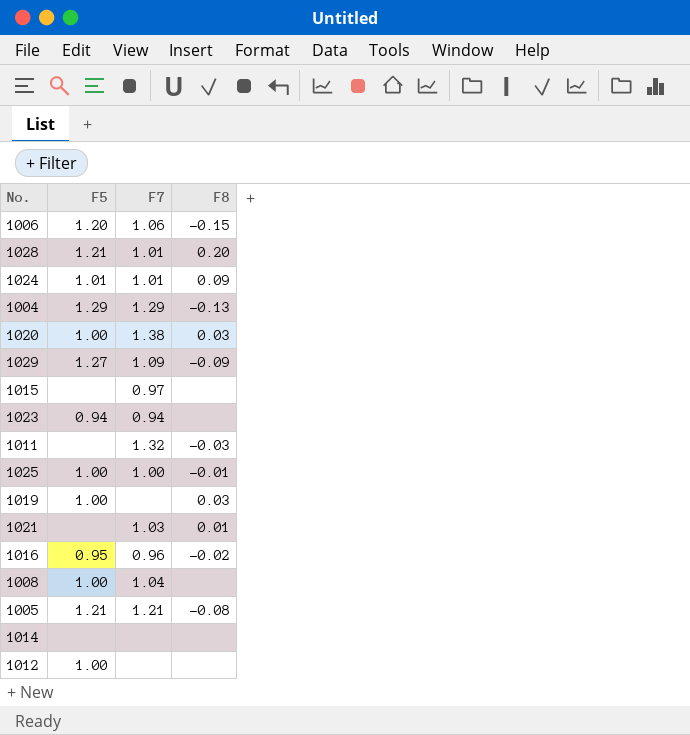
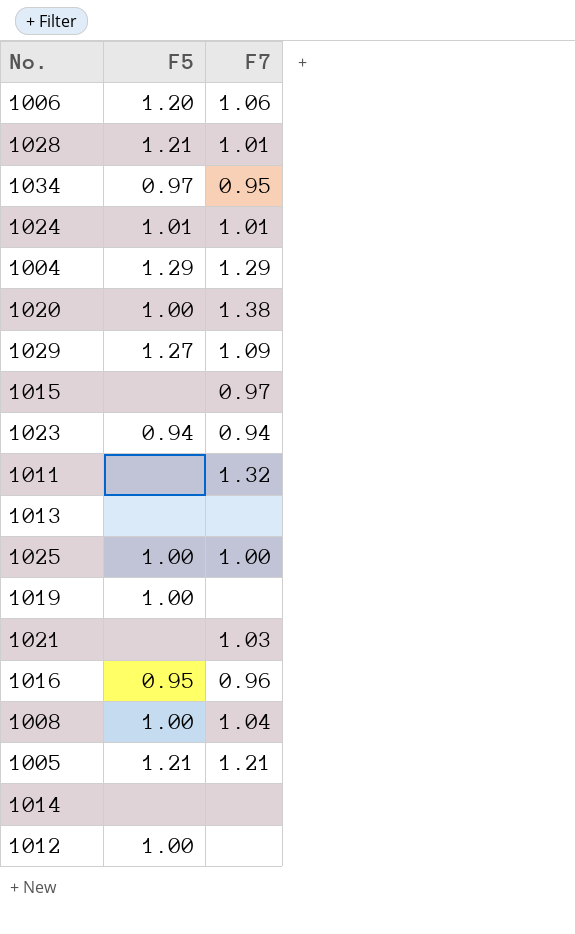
column F8 | position: 4 -> none
row 1034: none -> 0.97 | 0.95
row 1013: none -> none | none

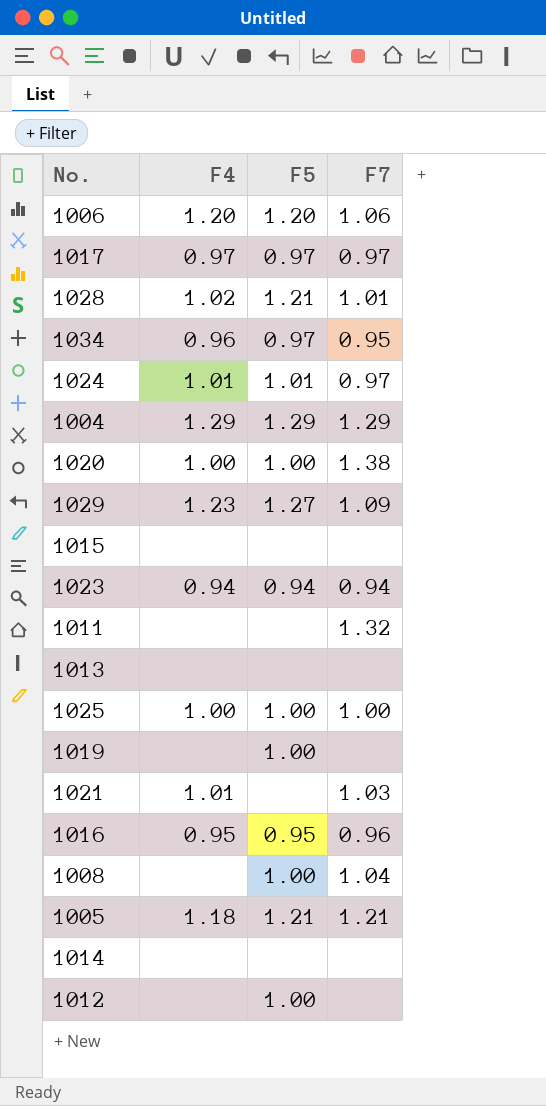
column F4 | position: none -> 2
row 1017: none -> 0.97 | 0.97 | 0.97
1024 | F7: 1.01 -> 0.97
1015 | F7: 0.97 -> none

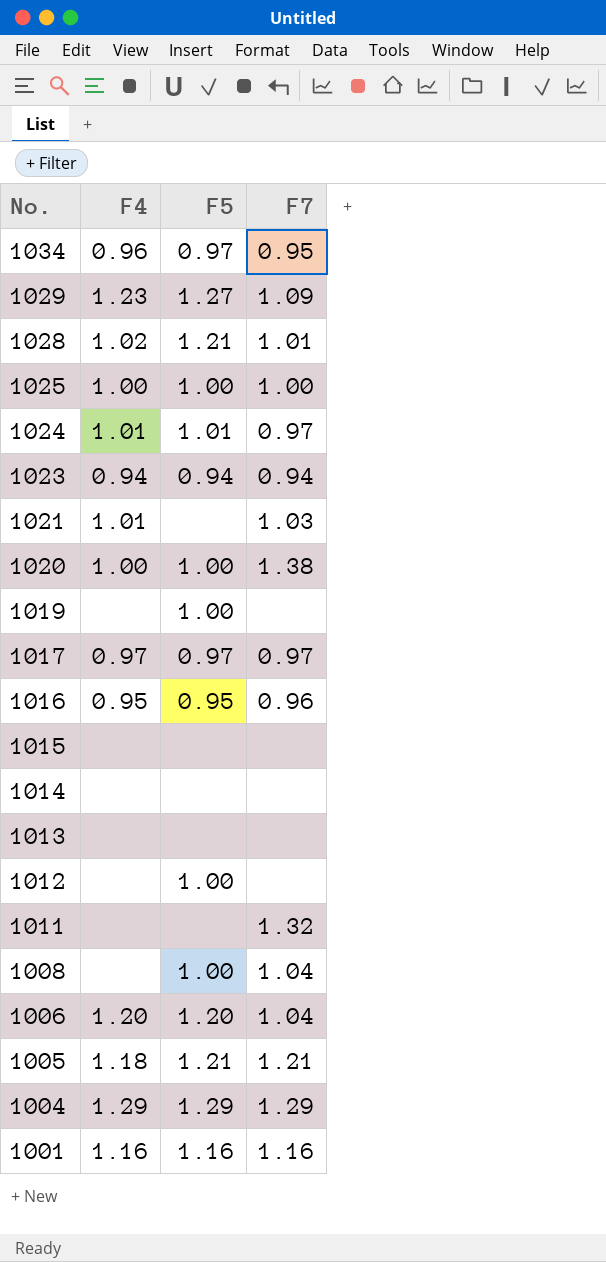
row order: none -> No. descending
1006 | F7: 1.06 -> 1.04
row 1001: none -> 1.16 | 1.16 | 1.16

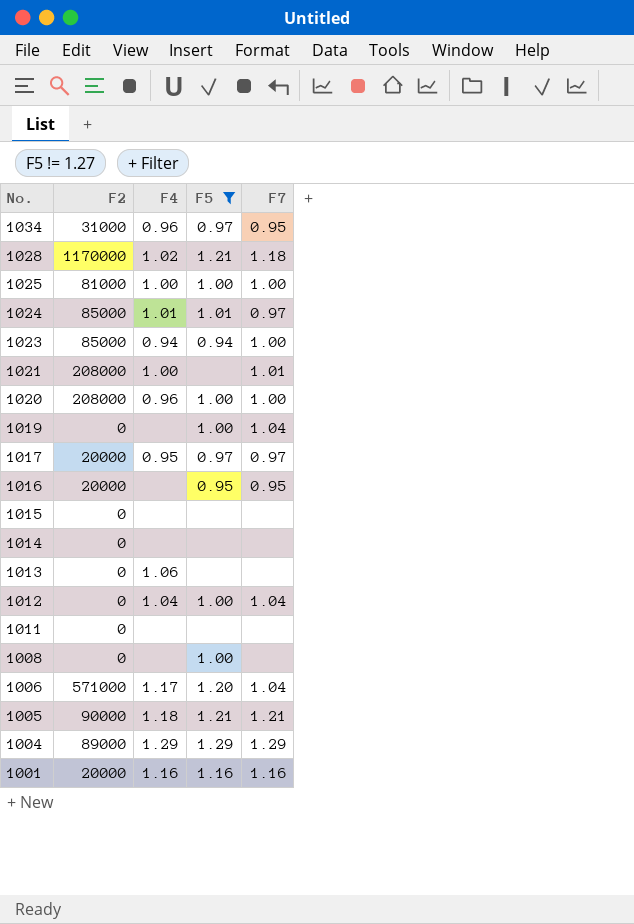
filter: none -> F5 != 1.27
column F2 | position: none -> 2
1028 | F7: 1.01 -> 1.18
1023 | F7: 0.94 -> 1.00
1021 | F4: 1.01 -> 1.00
1021 | F7: 1.03 -> 1.01
1020 | F4: 1.00 -> 0.96
1020 | F7: 1.38 -> 1.00
1019 | F7: none -> 1.04
1017 | F4: 0.97 -> 0.95
1016 | F4: 0.95 -> none
1016 | F7: 0.96 -> 0.95
1013 | F4: none -> 1.06
1012 | F4: none -> 1.04
1012 | F7: none -> 1.04
1011 | F7: 1.32 -> none
1008 | F7: 1.04 -> none
1006 | F4: 1.20 -> 1.17

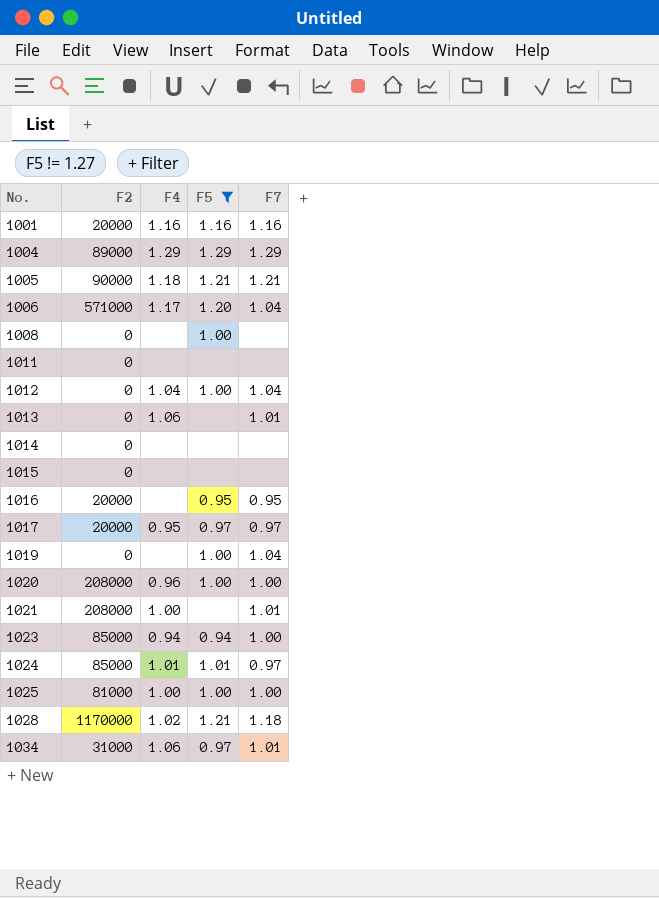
row order: No. descending -> No. ascending
1013 | F7: none -> 1.01
1034 | F4: 0.96 -> 1.06
1034 | F7: 0.95 -> 1.01

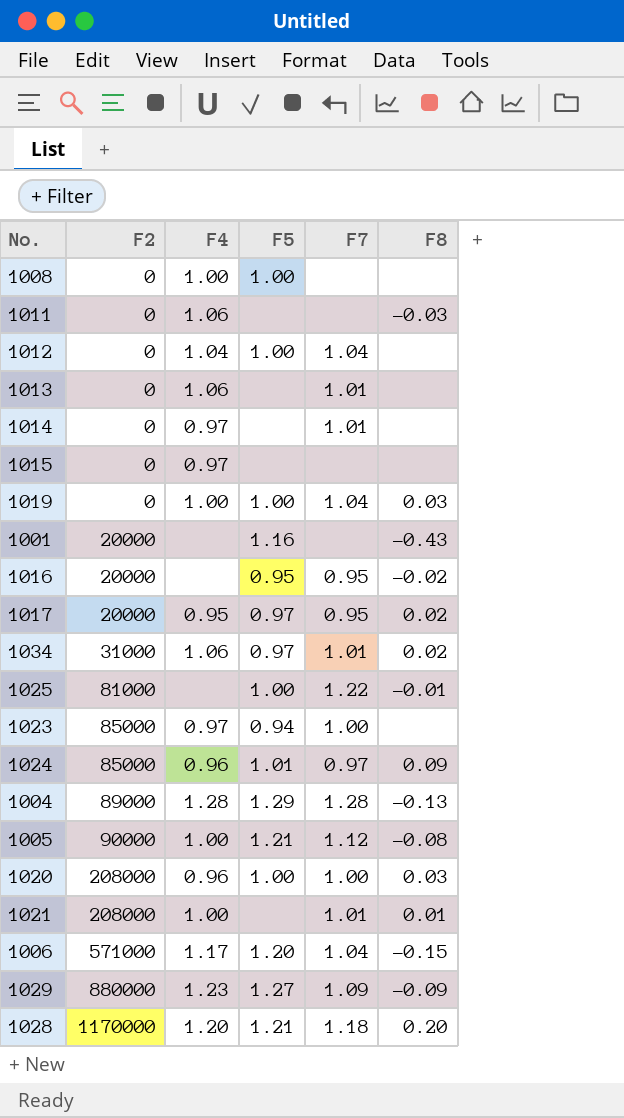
filter: F5 != 1.27 -> none
row order: No. ascending -> F2 ascending
column F8 | position: none -> 6
1008 | F4: none -> 1.00
1011 | F4: none -> 1.06
1014 | F4: none -> 0.97
1014 | F7: none -> 1.01
1015 | F4: none -> 0.97
1019 | F4: none -> 1.00
1001 | F4: 1.16 -> none
1001 | F7: 1.16 -> none
1017 | F7: 0.97 -> 0.95
1025 | F4: 1.00 -> none
1025 | F7: 1.00 -> 1.22
1023 | F4: 0.94 -> 0.97
1024 | F4: 1.01 -> 0.96
1004 | F4: 1.29 -> 1.28
1004 | F7: 1.29 -> 1.28
1005 | F4: 1.18 -> 1.00
1005 | F7: 1.21 -> 1.12
1028 | F4: 1.02 -> 1.20

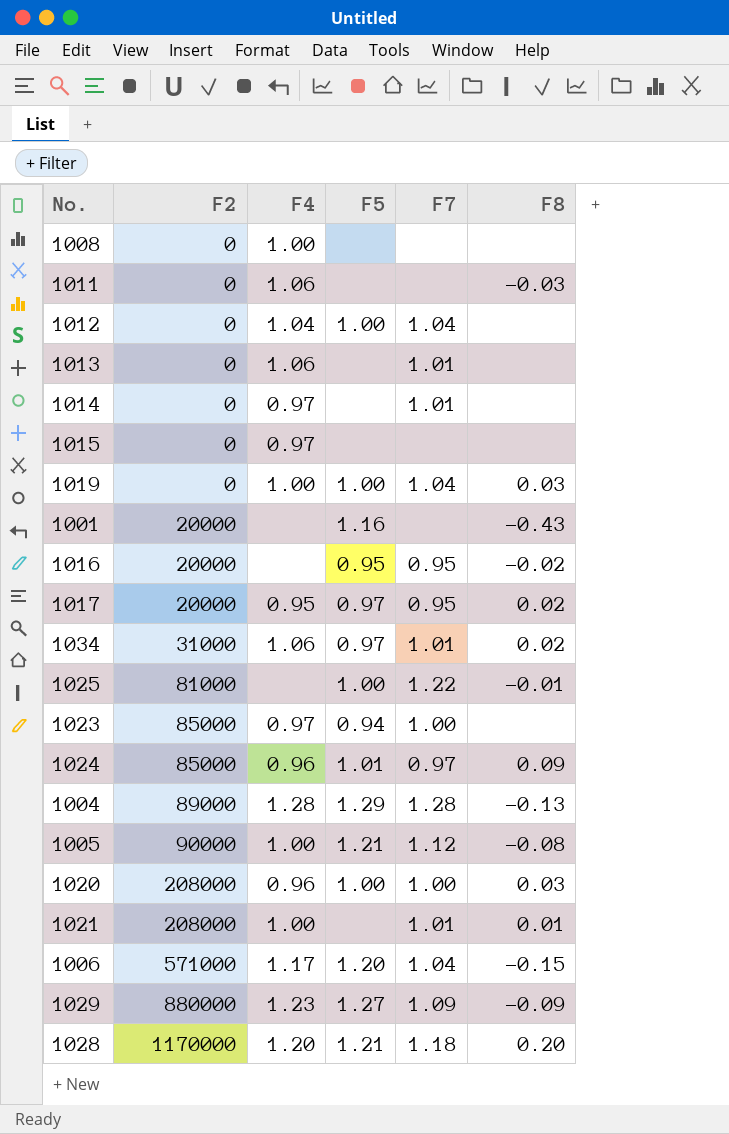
1008 | F5: 1.00 -> none

